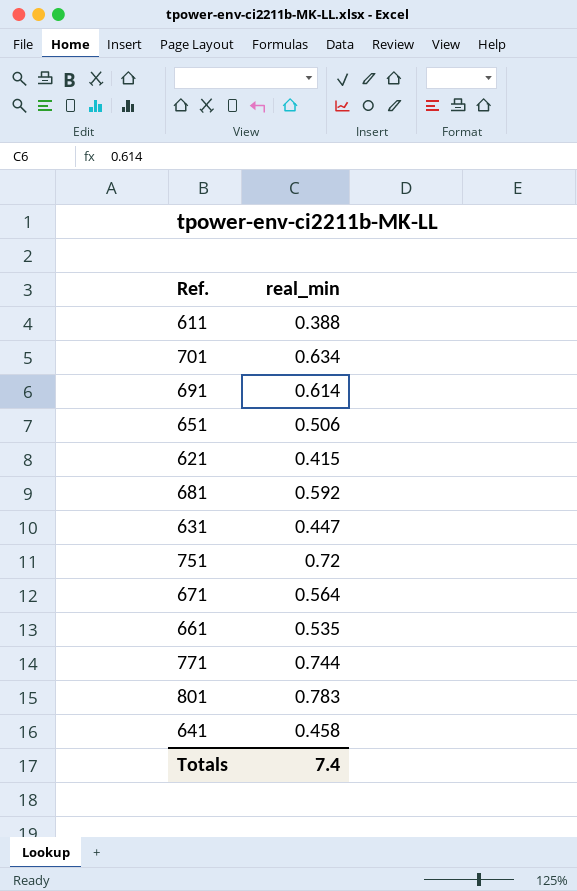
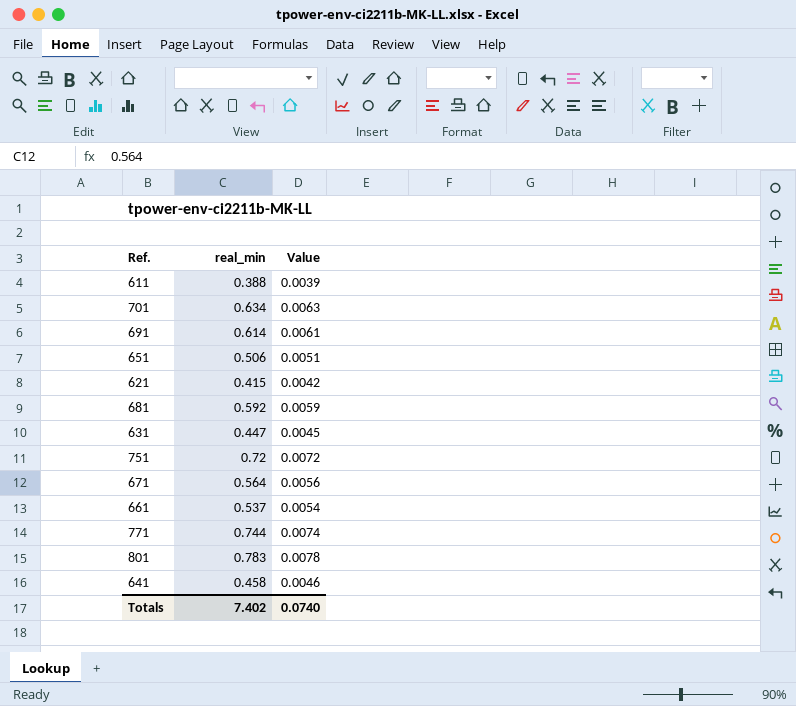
column Value | formula: none -> [real_min] * 0.01
661 | real_min: 0.535 -> 0.537
Totals | real_min: 7.4 -> 7.402

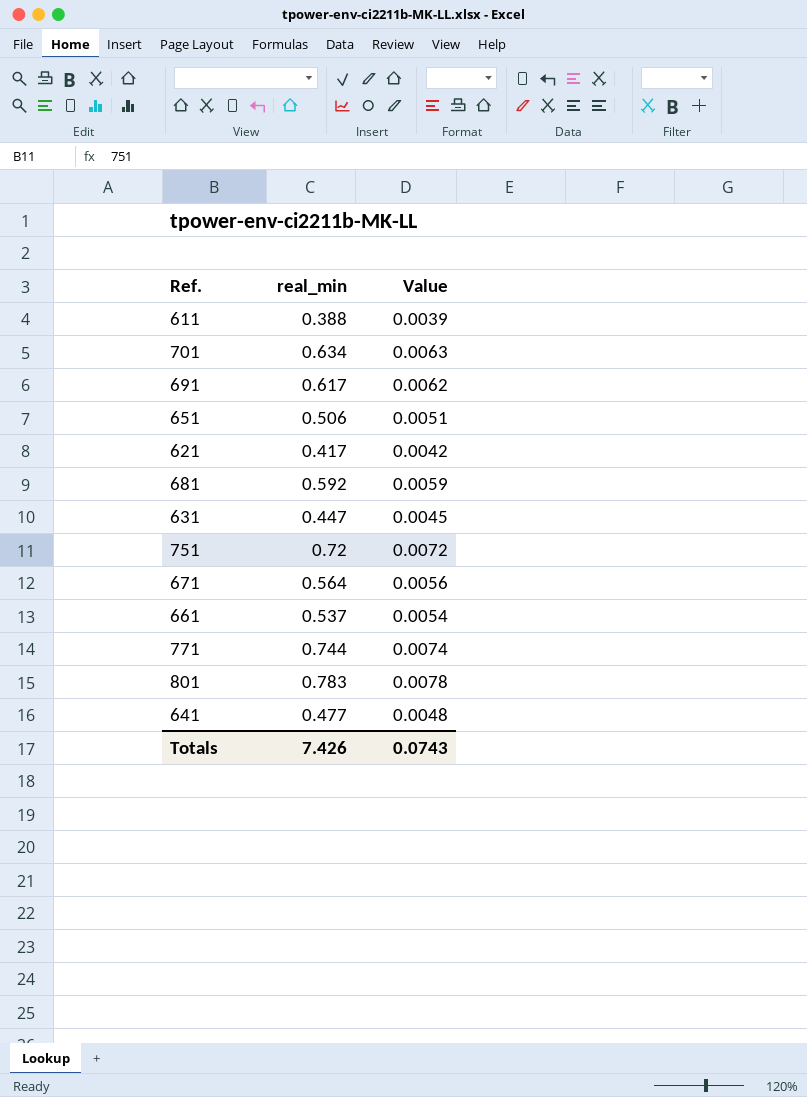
691 | real_min: 0.614 -> 0.617
691 | Value: 0.0061 -> 0.0062
621 | real_min: 0.415 -> 0.417
641 | real_min: 0.458 -> 0.477
641 | Value: 0.0046 -> 0.0048
Totals | real_min: 7.402 -> 7.426
Totals | Value: 0.0740 -> 0.0743

